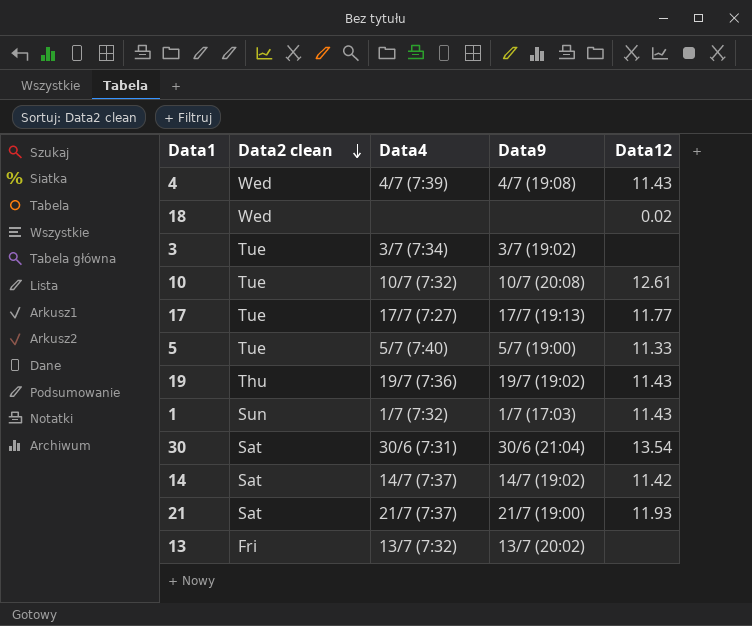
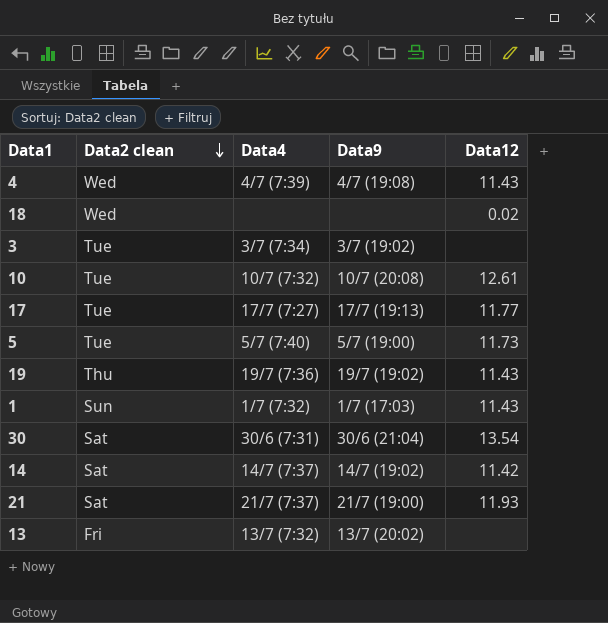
5 | Data12: 11.33 -> 11.73

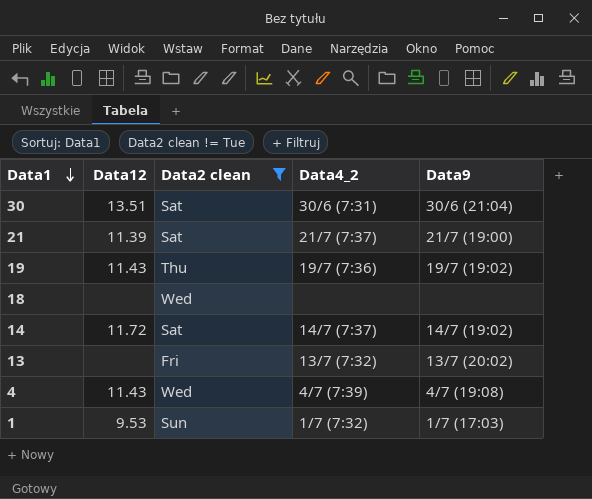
filter: none -> Data2 clean != Tue
row order: Data2 clean descending -> Data1 descending
column Data12 | position: 5 -> 2
column name: Data4 -> Data4_2
30 | Data12: 13.54 -> 13.51
21 | Data12: 11.93 -> 11.39
18 | Data12: 0.02 -> none
14 | Data12: 11.42 -> 11.72
1 | Data12: 11.43 -> 9.53

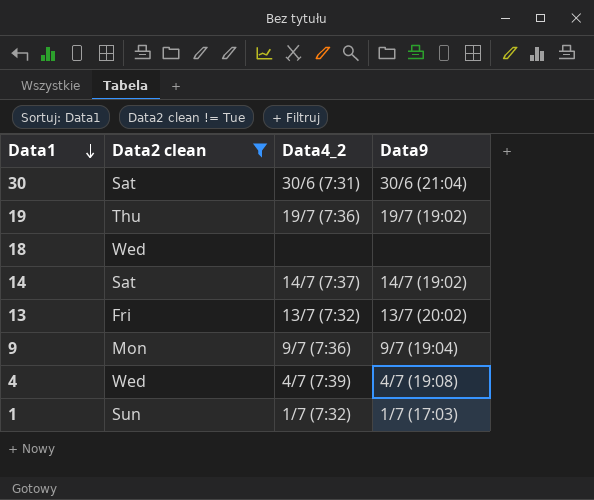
column Data12 | position: 2 -> none
row 21: 11.39 | Sat | 21/7 (7:37) | 21/7 (19:00) -> none
row 9: none -> Mon | 9/7 (7:36) | 9/7 (19:04)

